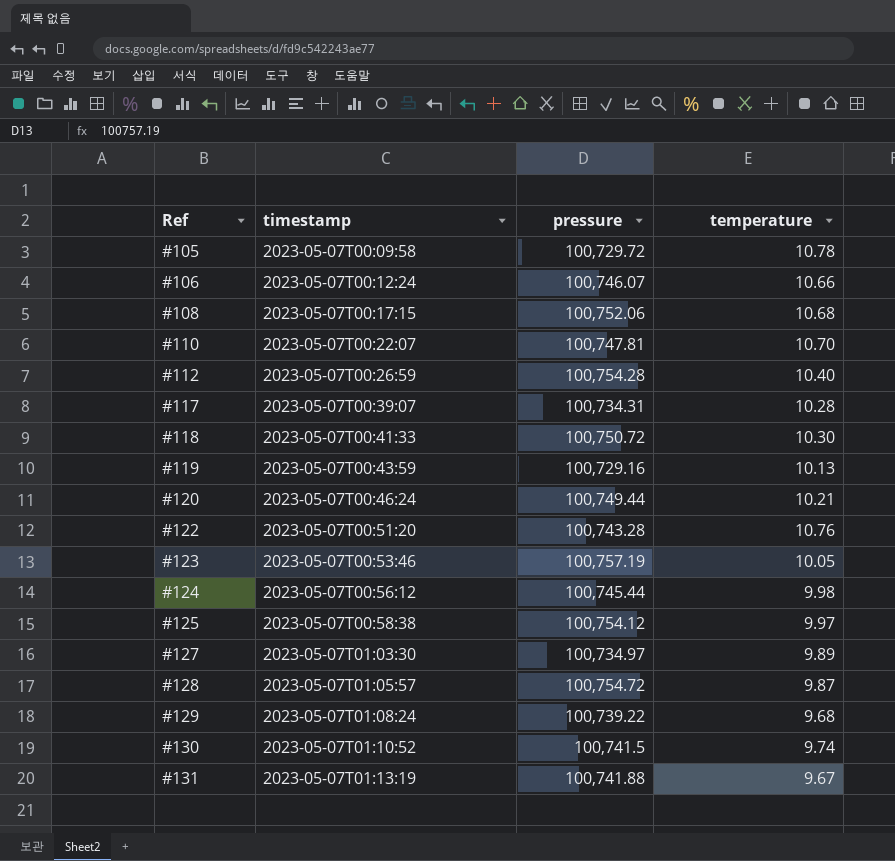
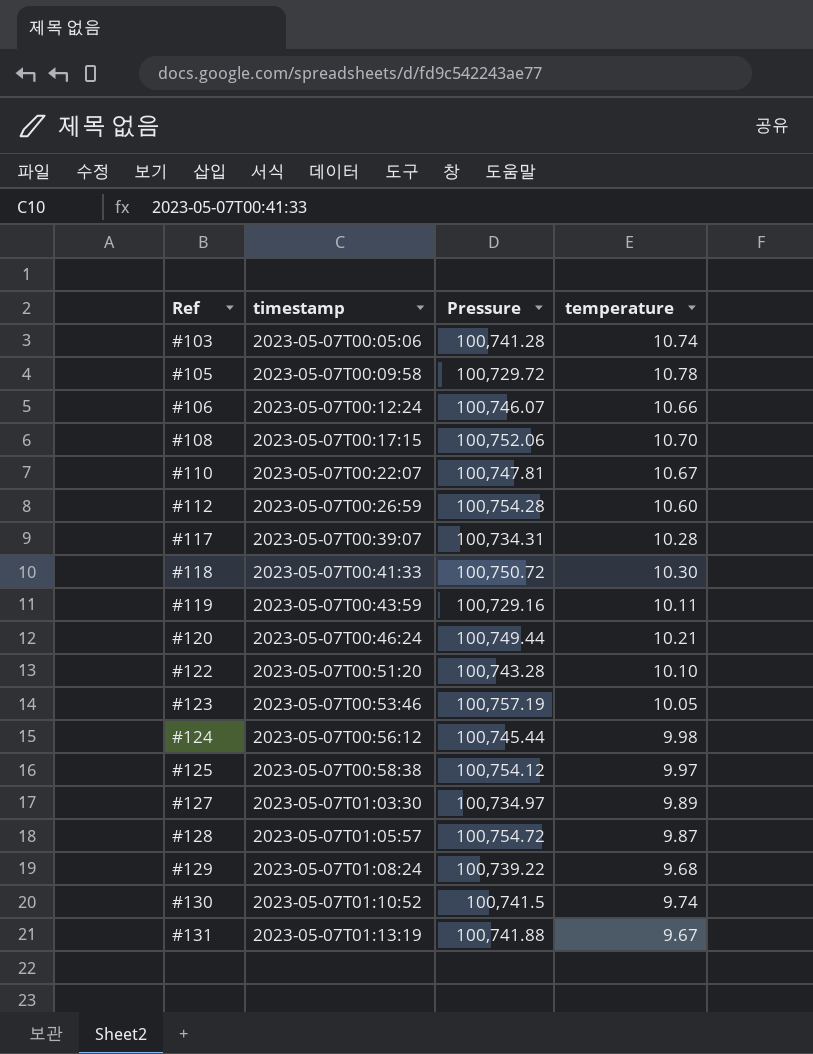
column name: pressure -> Pressure
row #103: none -> 2023-05-07T00:05:06 | 100,741.28 | 10.74
#108 | temperature: 10.68 -> 10.70
#110 | temperature: 10.70 -> 10.67
#112 | temperature: 10.40 -> 10.60
#119 | temperature: 10.13 -> 10.11
#122 | temperature: 10.76 -> 10.10

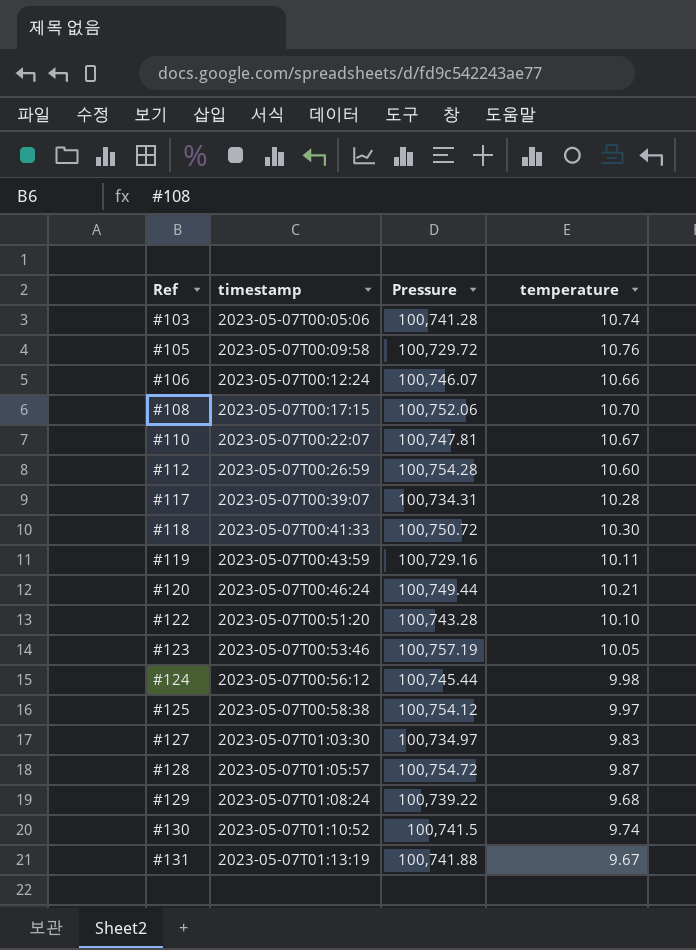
#105 | temperature: 10.78 -> 10.76
#127 | temperature: 9.89 -> 9.83

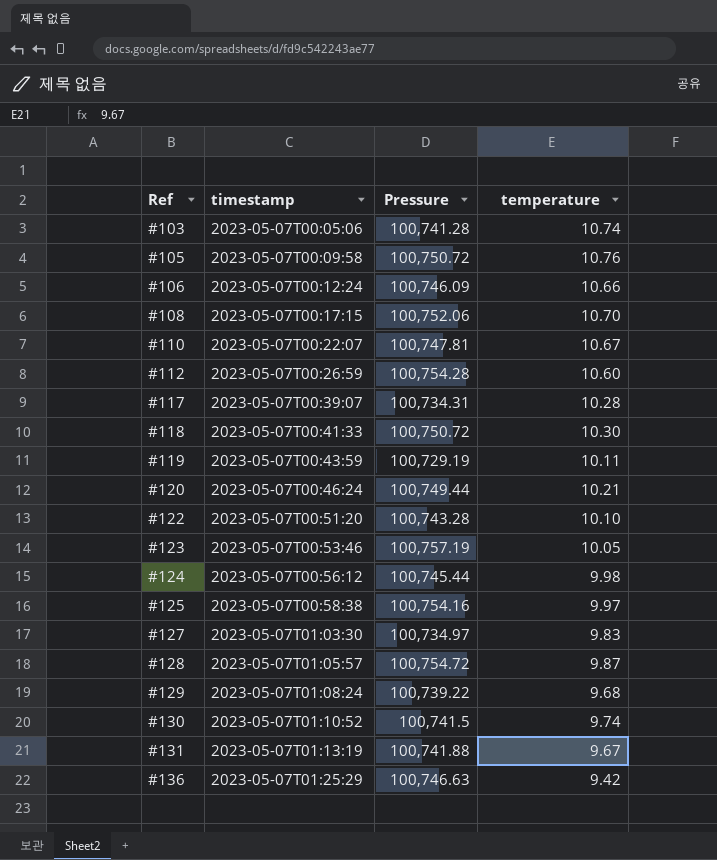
#105 | Pressure: 100,729.72 -> 100,750.72
#106 | Pressure: 100,746.07 -> 100,746.09
#119 | Pressure: 100,729.16 -> 100,729.19
#125 | Pressure: 100,754.12 -> 100,754.16
row #136: none -> 2023-05-07T01:25:29 | 100,746.63 | 9.42

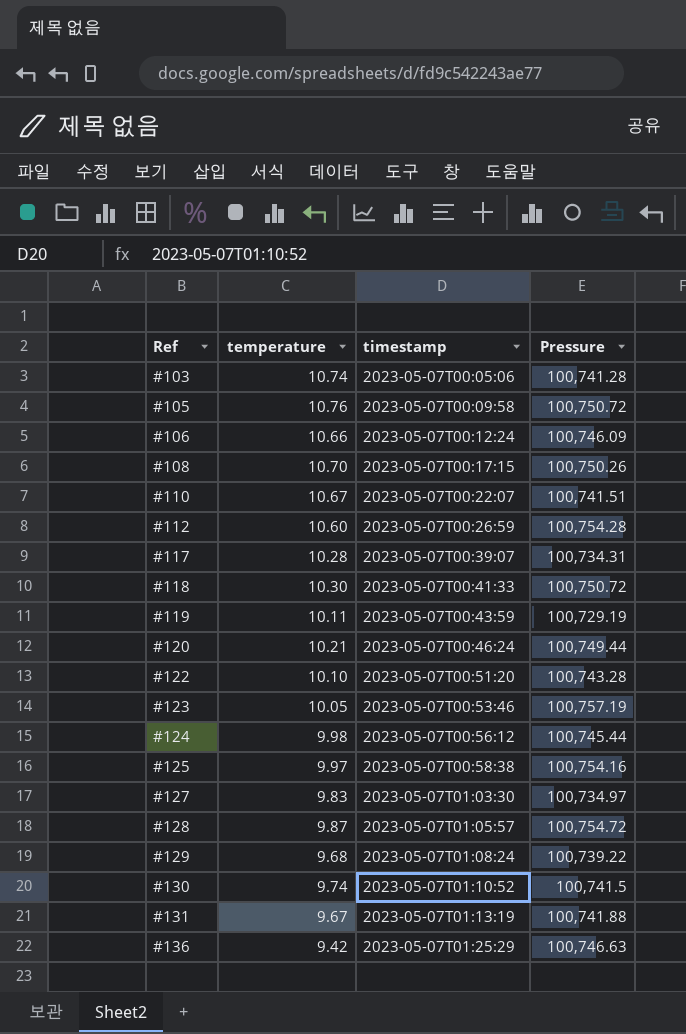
column temperature | position: 4 -> 2
#108 | Pressure: 100,752.06 -> 100,750.26
#110 | Pressure: 100,747.81 -> 100,741.51

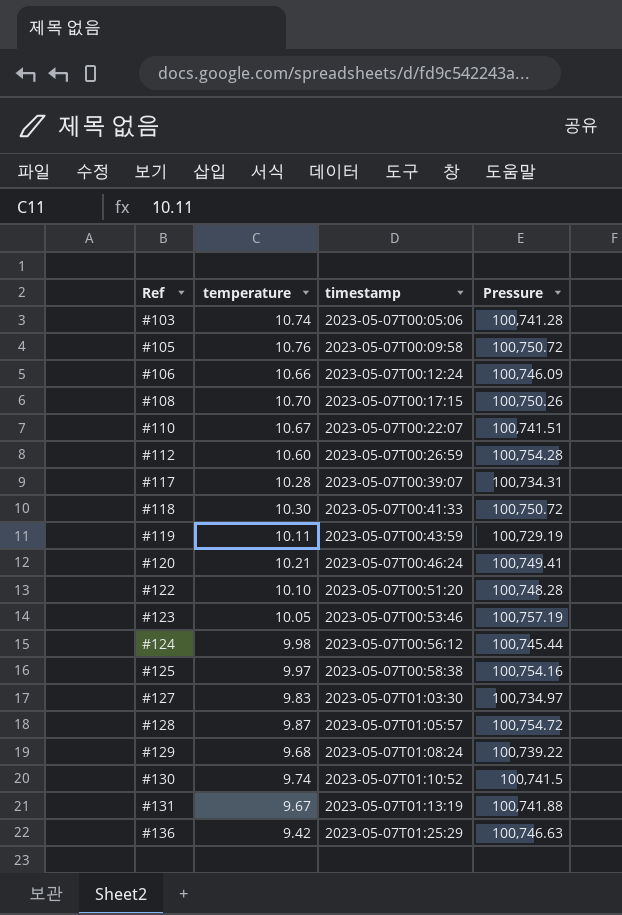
#120 | Pressure: 100,749.44 -> 100,749.41
#122 | Pressure: 100,743.28 -> 100,748.28

